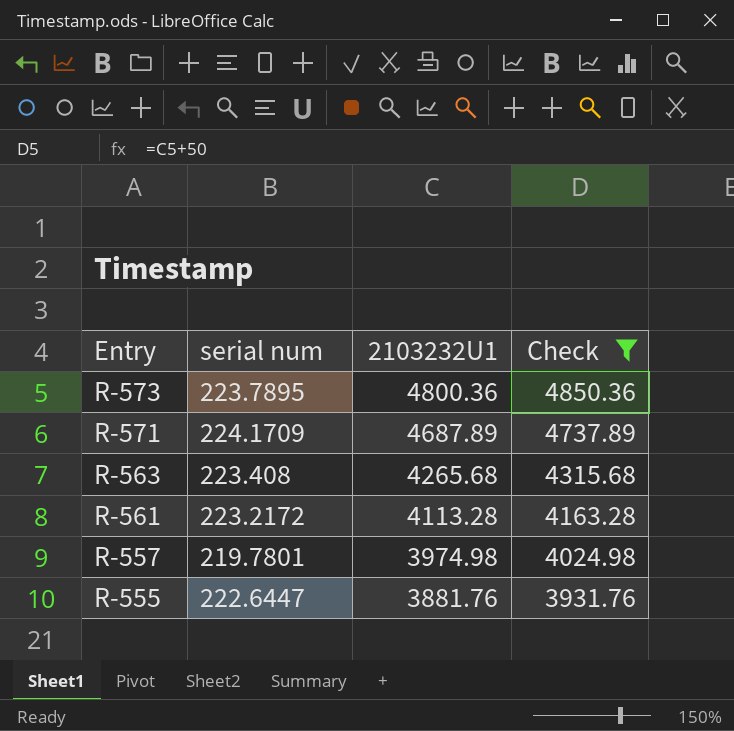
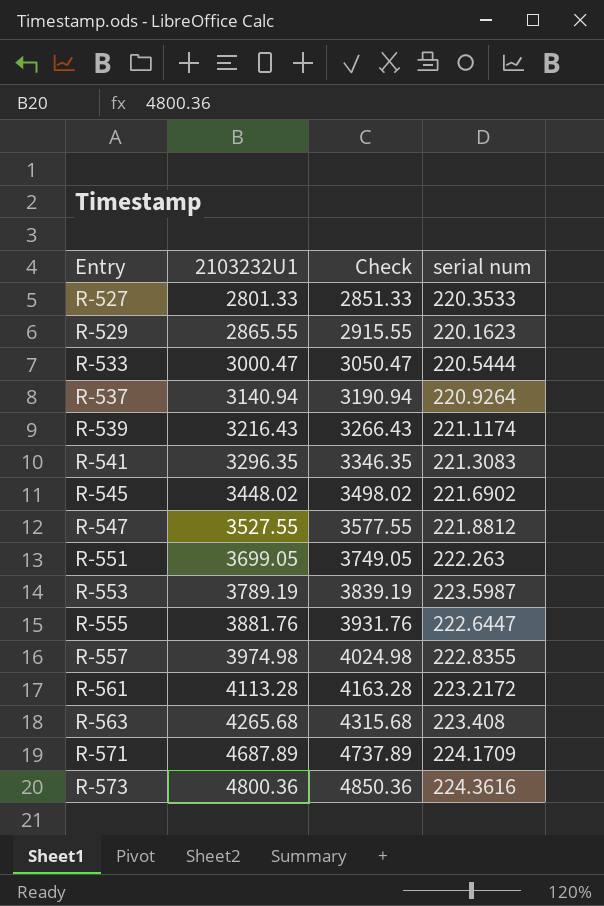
filter: Check >= 3931.76 -> none
row order: Entry descending -> Entry ascending
column serial num | position: 2 -> 4
R-557 | serial num: 219.7801 -> 222.8355
R-573 | serial num: 223.7895 -> 224.3616

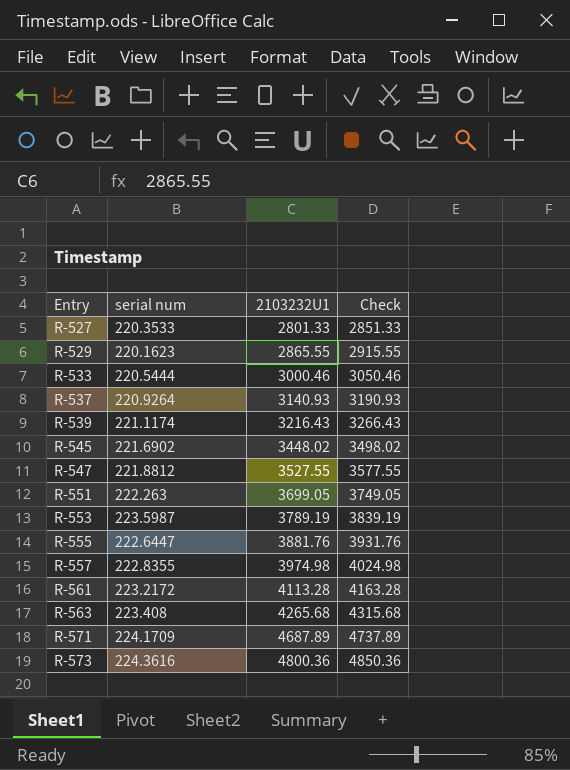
column serial num | position: 4 -> 2
row R-541: 3296.35 | 3346.35 | 221.3083 -> none
R-533 | 2103232U1: 3000.47 -> 3000.46
R-533 | Check: 3050.47 -> 3050.46
R-537 | 2103232U1: 3140.94 -> 3140.93
R-537 | Check: 3190.94 -> 3190.93

